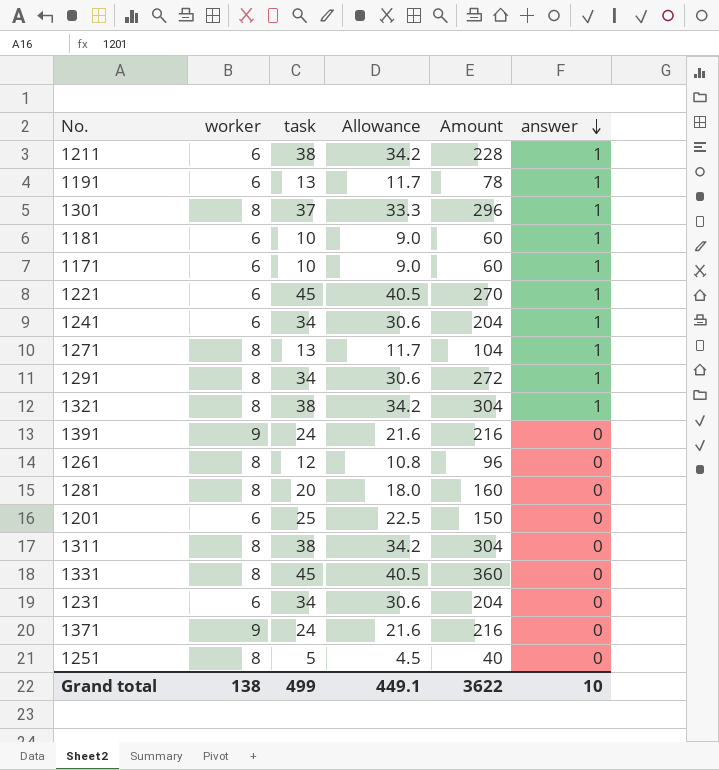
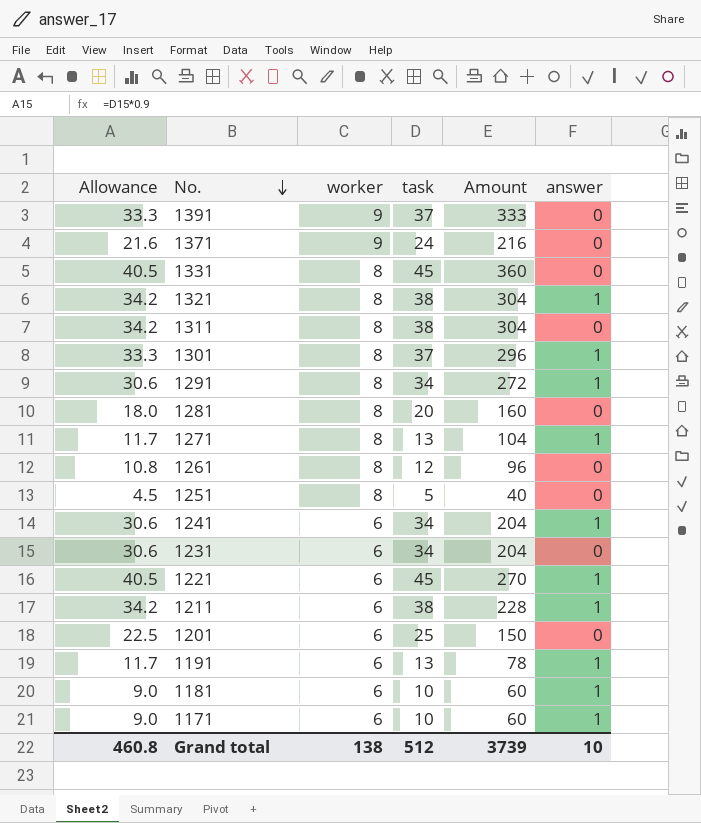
row order: answer descending -> No. descending
column Allowance | position: 4 -> 1
1391 | Allowance: 21.6 -> 33.3
1391 | task: 24 -> 37
1391 | Amount: 216 -> 333
Grand total | Allowance: 449.1 -> 460.8
Grand total | task: 499 -> 512
Grand total | Amount: 3622 -> 3739

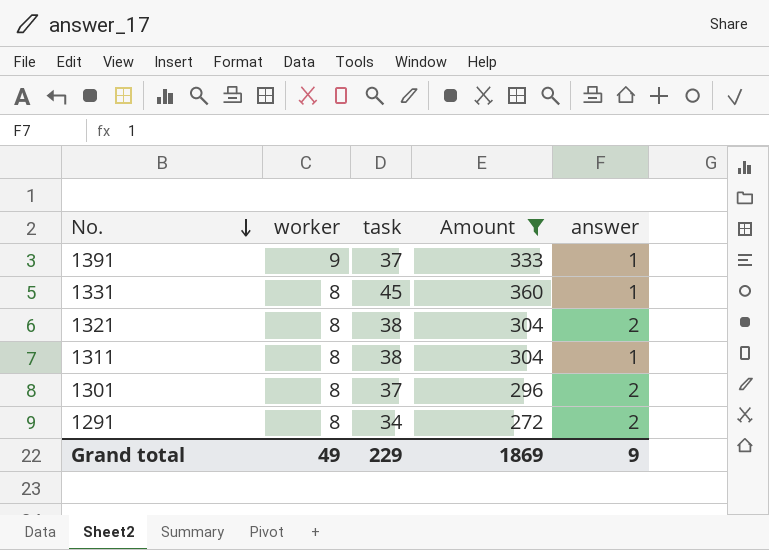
filter: none -> Amount >= 272
column Allowance | formula: [task] * 0.9 -> none
1391 | answer: 0 -> 1
1331 | answer: 0 -> 1
1321 | answer: 1 -> 2
1311 | answer: 0 -> 1
1301 | answer: 1 -> 2
1291 | answer: 1 -> 2
Grand total | worker: 138 -> 49
Grand total | task: 512 -> 229
Grand total | Amount: 3739 -> 1869
Grand total | answer: 10 -> 9

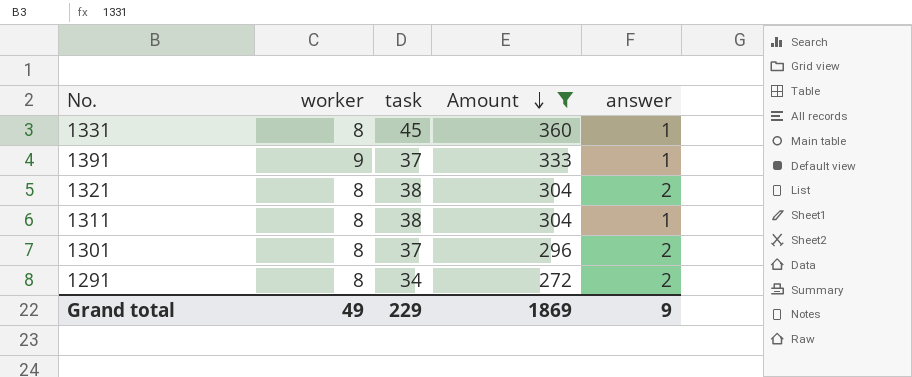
row order: No. descending -> Amount descending

